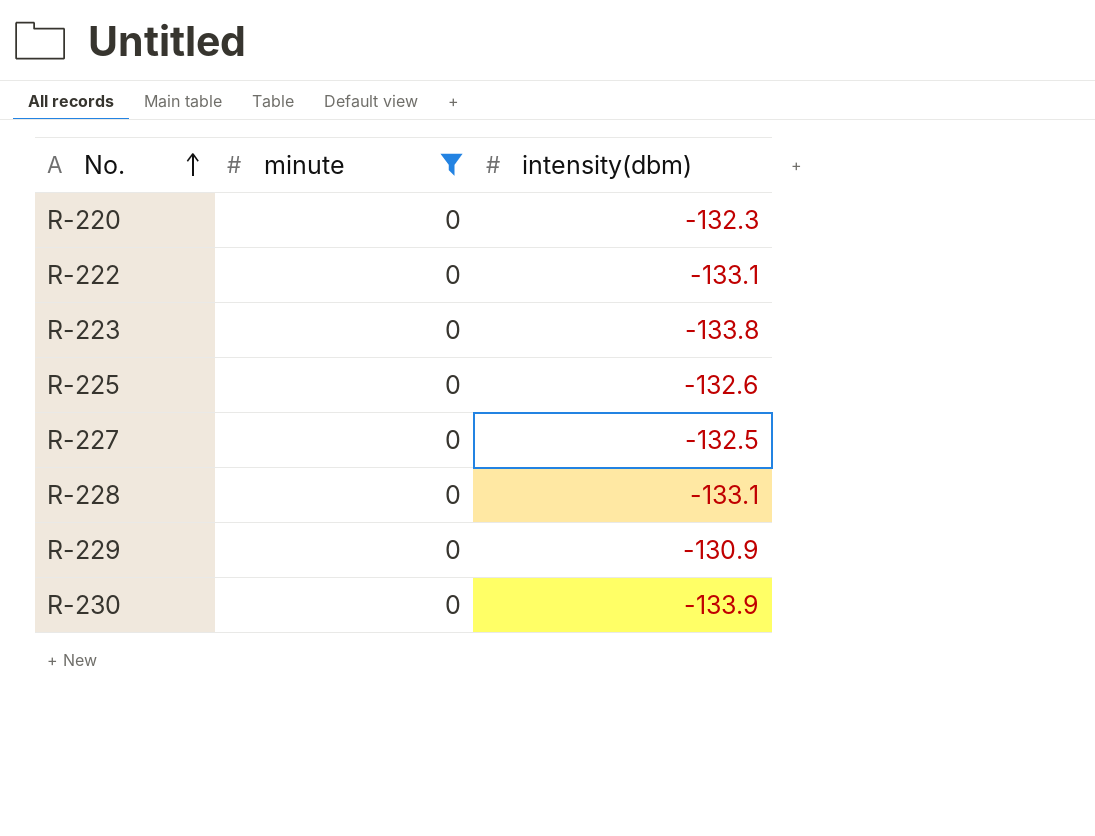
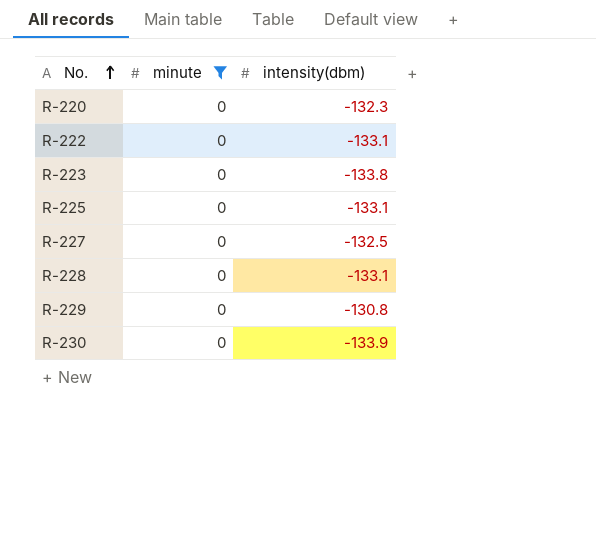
R-225 | intensity(dbm): -132.6 -> -133.1
R-229 | intensity(dbm): -130.9 -> -130.8

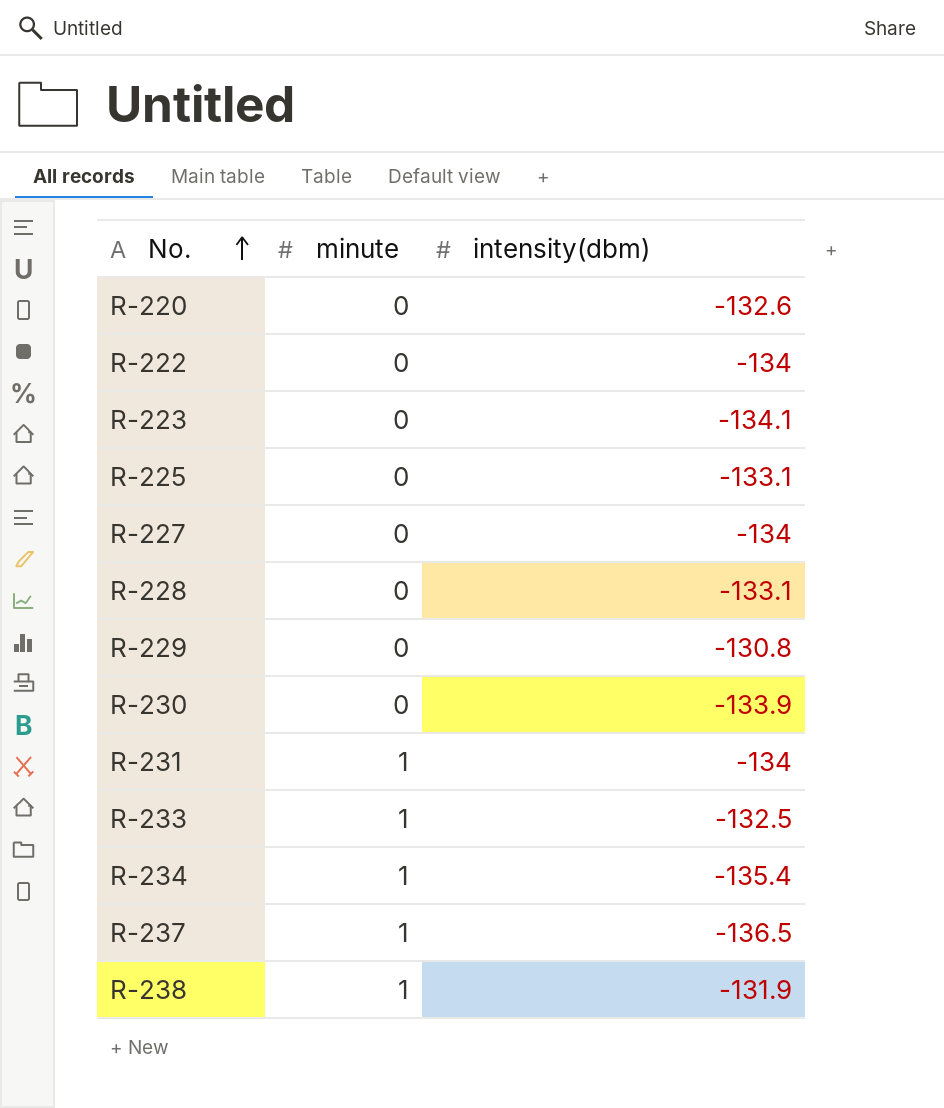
filter: minute = 0 -> none
R-220 | intensity(dbm): -132.3 -> -132.6
R-222 | intensity(dbm): -133.1 -> -134
R-223 | intensity(dbm): -133.8 -> -134.1
R-227 | intensity(dbm): -132.5 -> -134

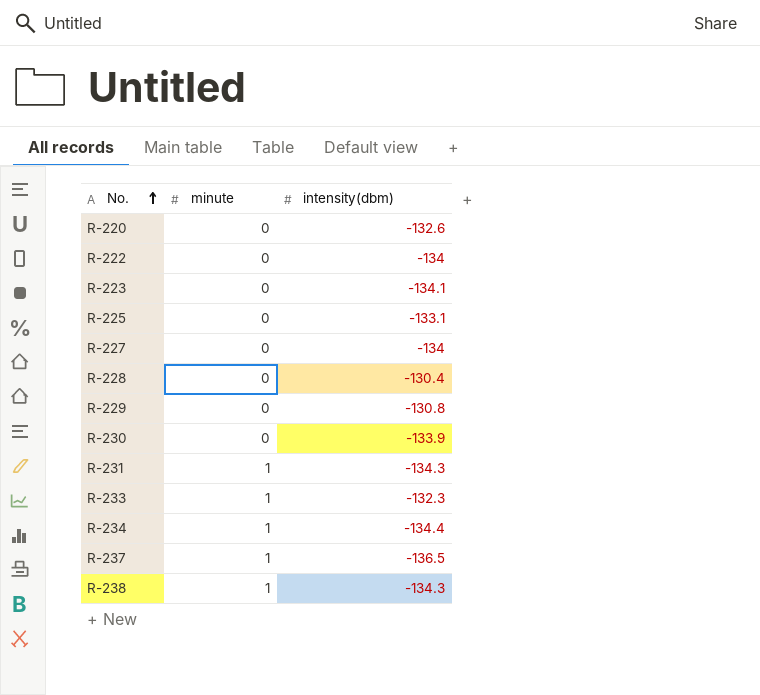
R-228 | intensity(dbm): -133.1 -> -130.4
R-231 | intensity(dbm): -134 -> -134.3
R-233 | intensity(dbm): -132.5 -> -132.3
R-234 | intensity(dbm): -135.4 -> -134.4
R-238 | intensity(dbm): -131.9 -> -134.3

